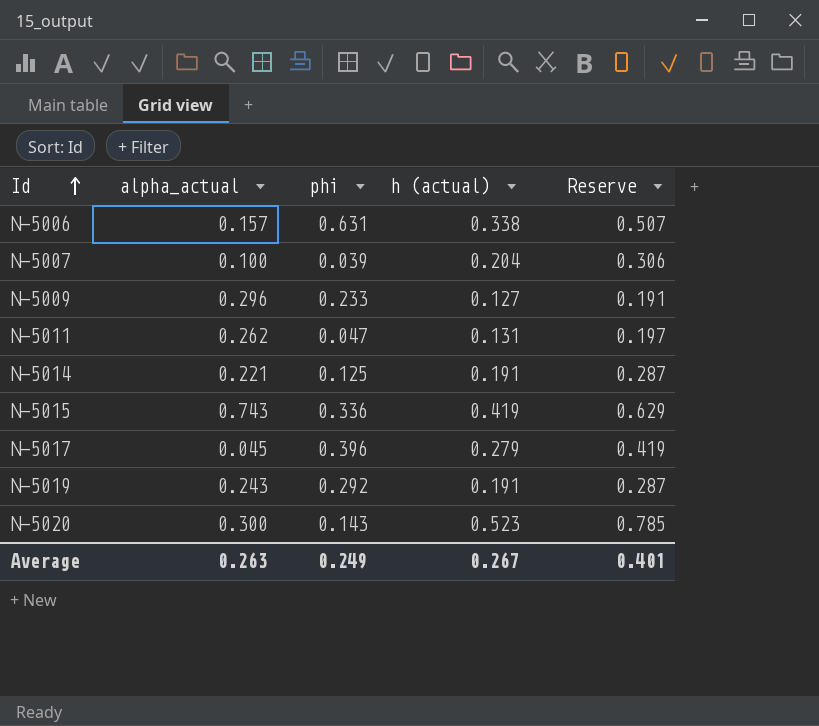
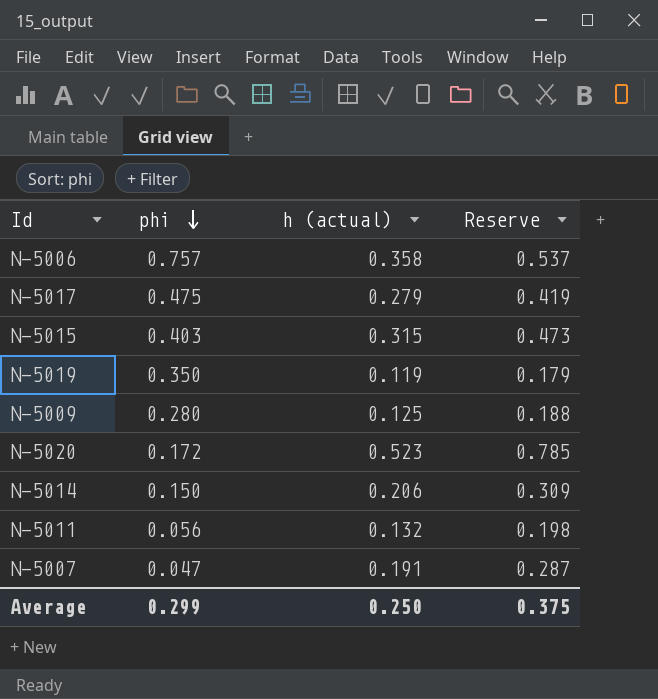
row order: Id ascending -> phi descending
column alpha_actual | position: 2 -> none
N-5006 | phi: 0.631 -> 0.757
N-5006 | h (actual): 0.338 -> 0.358
N-5006 | Reserve: 0.507 -> 0.537
N-5017 | phi: 0.396 -> 0.475
N-5015 | phi: 0.336 -> 0.403
N-5015 | h (actual): 0.419 -> 0.315
N-5015 | Reserve: 0.629 -> 0.473
N-5019 | phi: 0.292 -> 0.350
N-5019 | h (actual): 0.191 -> 0.119
N-5019 | Reserve: 0.287 -> 0.179
N-5009 | phi: 0.233 -> 0.280
N-5009 | h (actual): 0.127 -> 0.125
N-5009 | Reserve: 0.191 -> 0.188
N-5020 | phi: 0.143 -> 0.172
N-5014 | phi: 0.125 -> 0.150
N-5014 | h (actual): 0.191 -> 0.206
N-5014 | Reserve: 0.287 -> 0.309
N-5011 | phi: 0.047 -> 0.056
N-5011 | h (actual): 0.131 -> 0.132
N-5011 | Reserve: 0.197 -> 0.198
N-5007 | phi: 0.039 -> 0.047
N-5007 | h (actual): 0.204 -> 0.191
N-5007 | Reserve: 0.306 -> 0.287
Average | phi: 0.249 -> 0.299
Average | h (actual): 0.267 -> 0.250
Average | Reserve: 0.401 -> 0.375

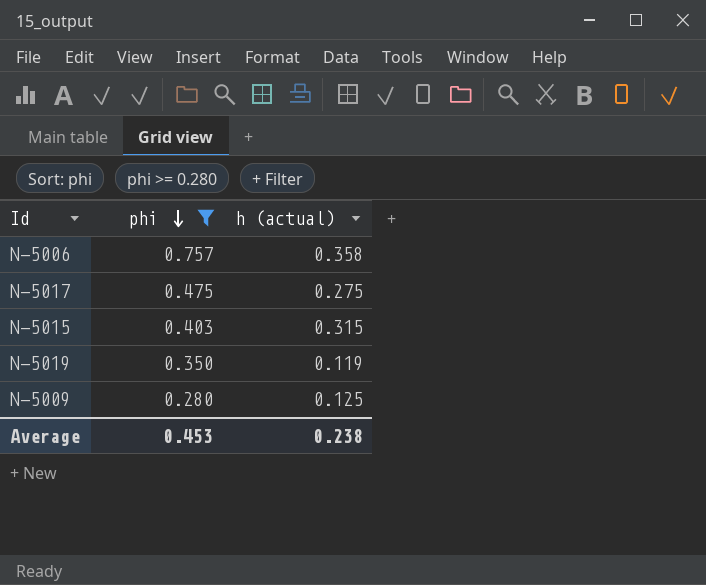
filter: none -> phi >= 0.280
column Reserve | formula: [h (actual)] * 1.5 -> none
N-5017 | h (actual): 0.279 -> 0.275
Average | phi: 0.299 -> 0.453
Average | h (actual): 0.250 -> 0.238

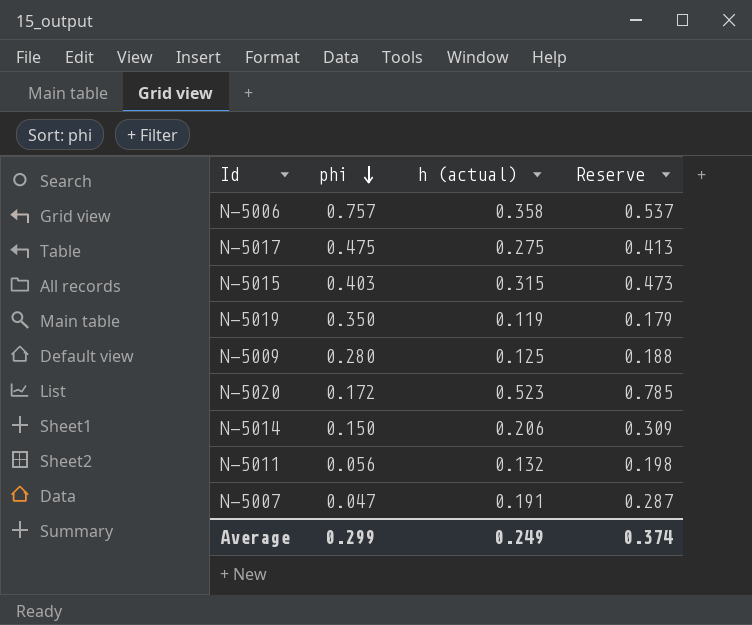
filter: phi >= 0.280 -> none
column Reserve | formula: none -> [h (actual)] * 1.5
Average | phi: 0.453 -> 0.299
Average | h (actual): 0.238 -> 0.249

